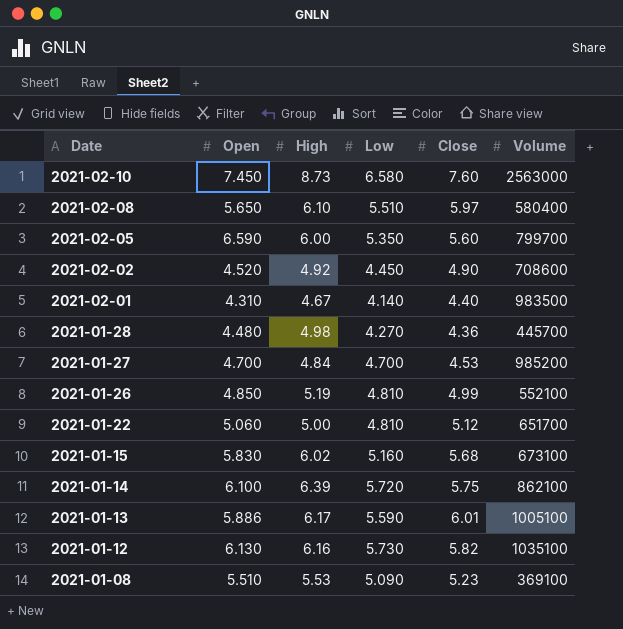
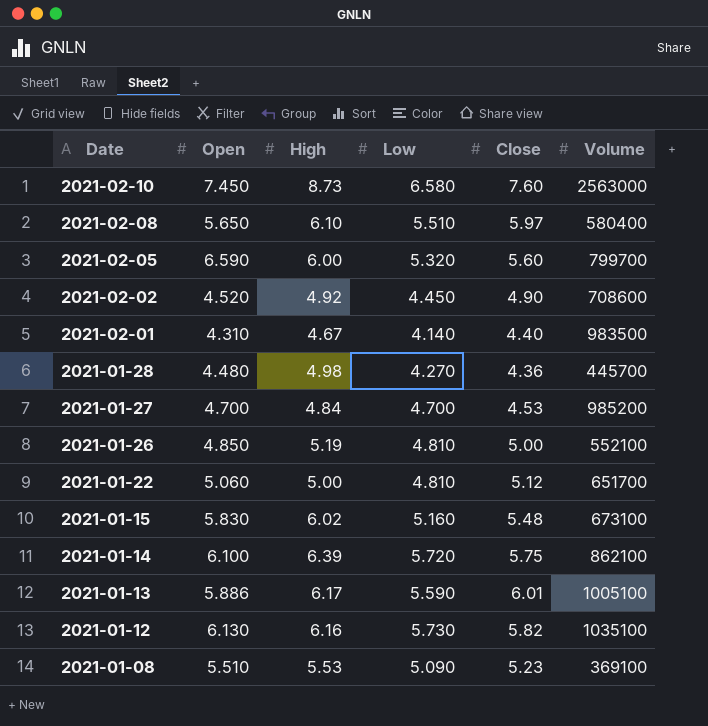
2021-02-05 | Low: 5.350 -> 5.320
2021-01-26 | Close: 4.99 -> 5.00
2021-01-15 | Close: 5.68 -> 5.48

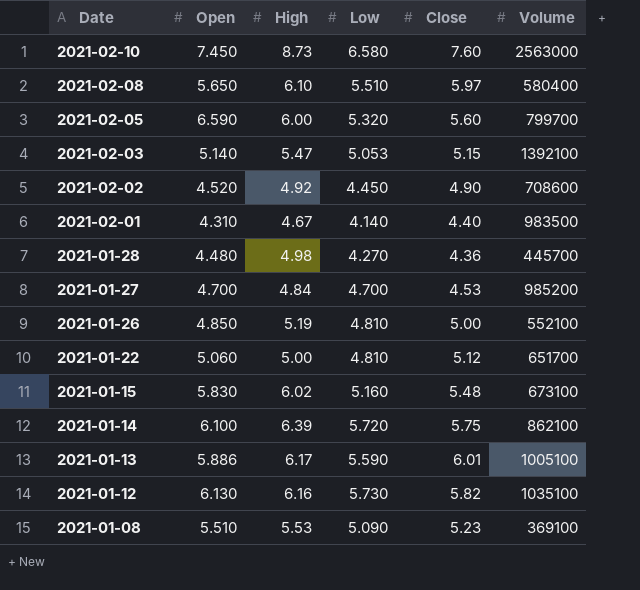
row 2021-02-03: none -> 5.140 | 5.47 | 5.053 | 5.15 | 1392100

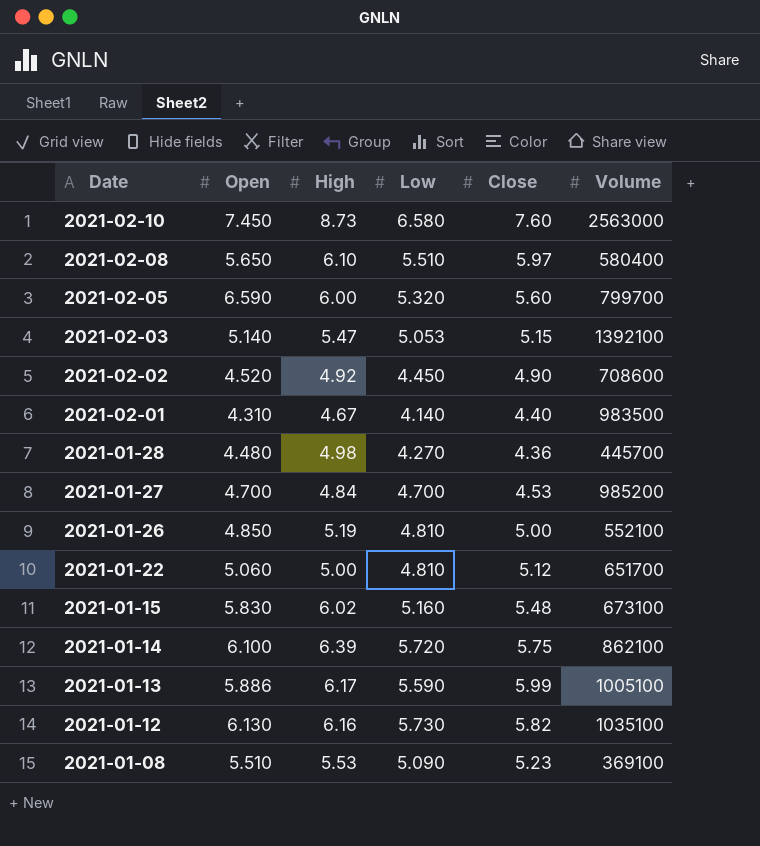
2021-01-13 | Close: 6.01 -> 5.99

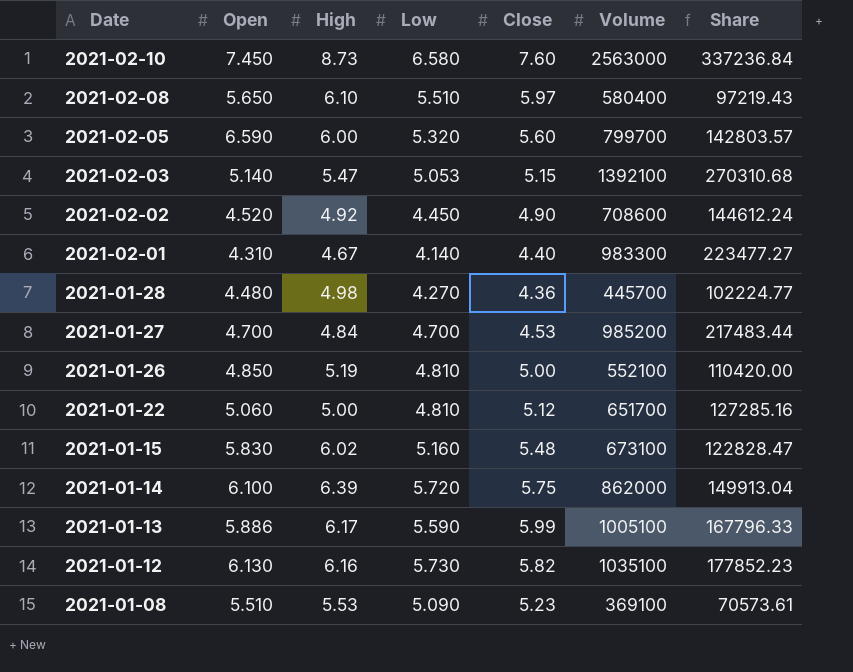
column Share | formula: none -> [Volume] / [Close]
2021-02-01 | Volume: 983500 -> 983300
2021-01-14 | Volume: 862100 -> 862000

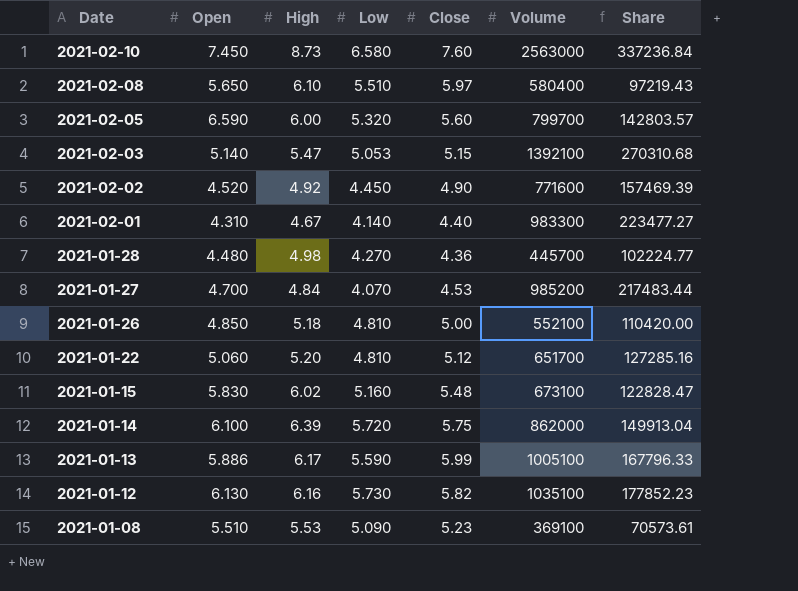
2021-02-02 | Volume: 708600 -> 771600
2021-02-02 | Share: 144612.24 -> 157469.39
2021-01-27 | Low: 4.700 -> 4.070
2021-01-26 | High: 5.19 -> 5.18
2021-01-22 | High: 5.00 -> 5.20

